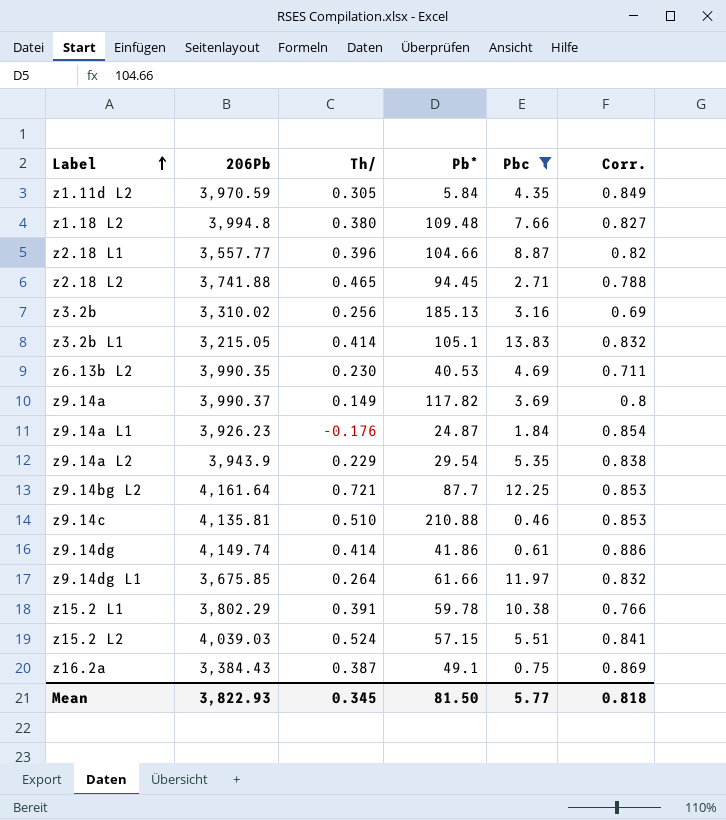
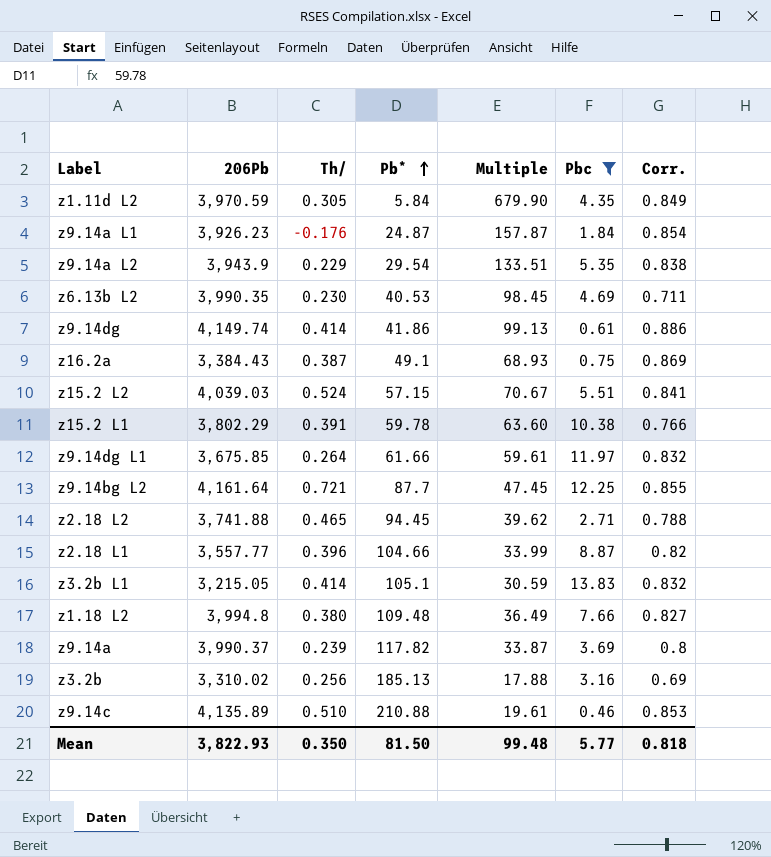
row order: Label ascending -> Pb* ascending
column Multiple | formula: none -> [206Pb] / [Pb*]
z9.14bg L2 | Corr.: 0.853 -> 0.855
z9.14a | Th/: 0.149 -> 0.239
z9.14c | 206Pb: 4,135.81 -> 4,135.89
Mean | Th/: 0.345 -> 0.350

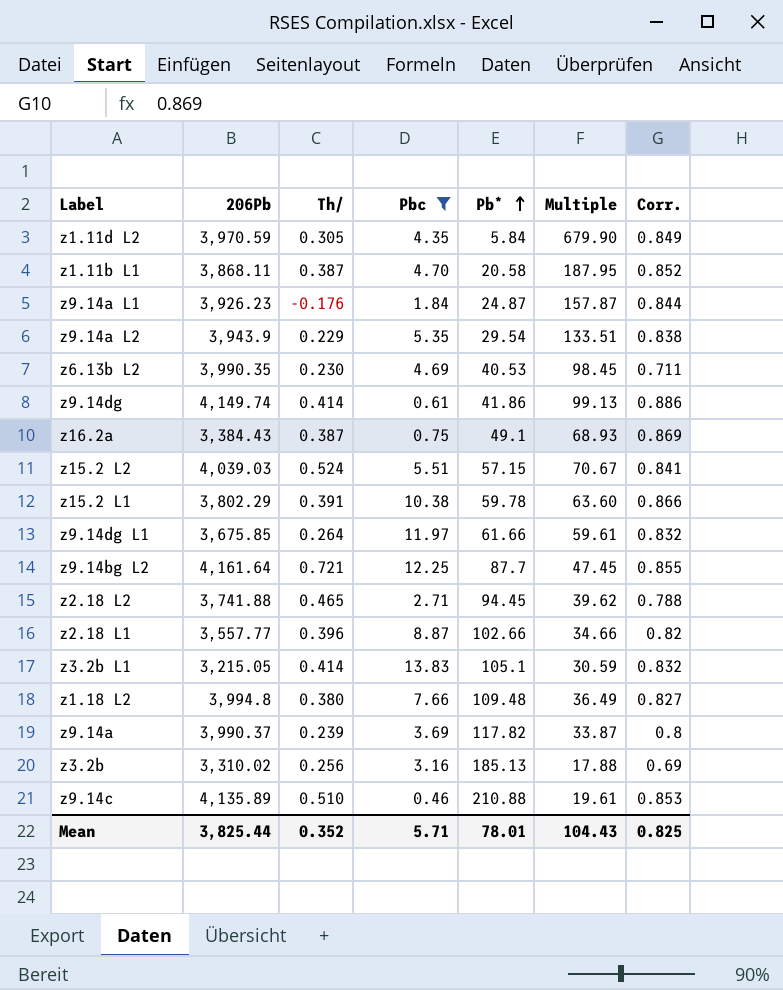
column Pbc | position: 6 -> 4
row z1.11b L1: none -> 3,868.11 | 0.387 | 4.70 | 20.58 | 187.95 | 0.852
z9.14a L1 | Corr.: 0.854 -> 0.844
z15.2 L1 | Corr.: 0.766 -> 0.866
z2.18 L1 | Pb*: 104.66 -> 102.66
z2.18 L1 | Multiple: 33.99 -> 34.66
Mean | 206Pb: 3,822.93 -> 3,825.44
Mean | Th/: 0.350 -> 0.352
Mean | Pbc: 5.77 -> 5.71
Mean | Pb*: 81.50 -> 78.01
Mean | Multiple: 99.48 -> 104.43
Mean | Corr.: 0.818 -> 0.825

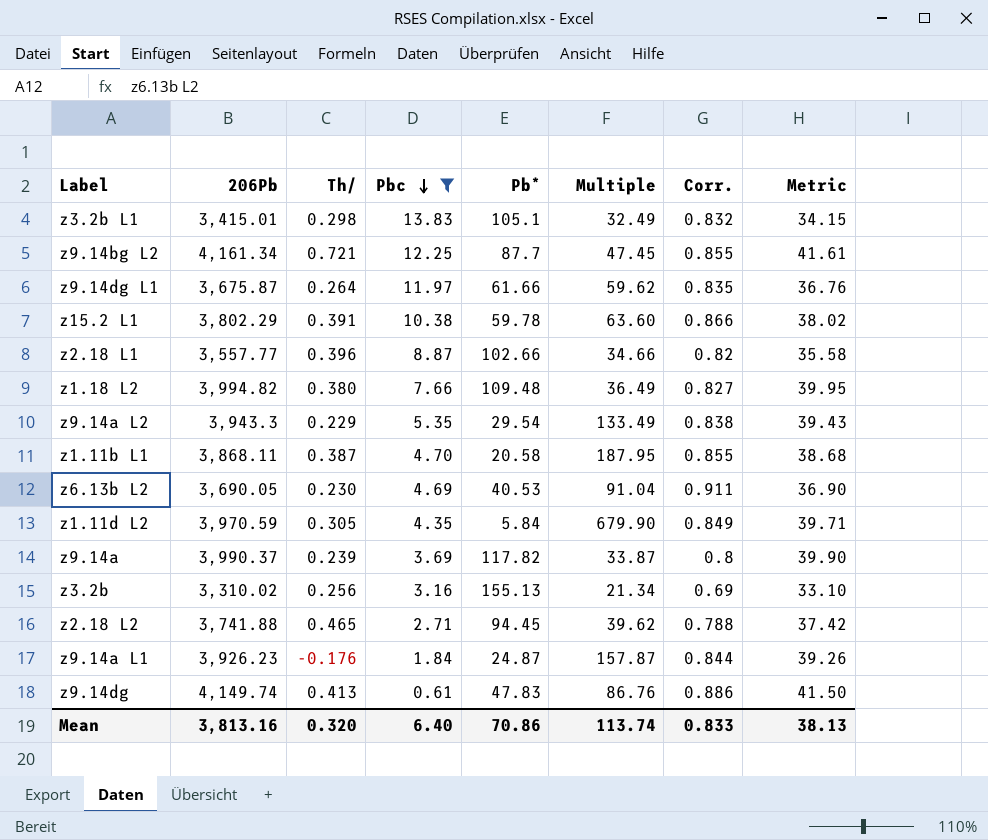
row order: Pb* ascending -> Pbc descending
column Metric | formula: none -> [206Pb] * 0.01
row z16.2a: 3,384.43 | 0.387 | 0.75 | 49.1 | 68.93 | 0.869 -> none
row z15.2 L2: 4,039.03 | 0.524 | 5.51 | 57.15 | 70.67 | 0.841 -> none
row z9.14c: 4,135.89 | 0.510 | 0.46 | 210.88 | 19.61 | 0.853 -> none
z3.2b L1 | 206Pb: 3,215.05 -> 3,415.01
z3.2b L1 | Th/: 0.414 -> 0.298
z3.2b L1 | Multiple: 30.59 -> 32.49
z9.14bg L2 | 206Pb: 4,161.64 -> 4,161.34
z9.14dg L1 | 206Pb: 3,675.85 -> 3,675.87
z9.14dg L1 | Multiple: 59.61 -> 59.62
z9.14dg L1 | Corr.: 0.832 -> 0.835
z1.18 L2 | 206Pb: 3,994.8 -> 3,994.82
z9.14a L2 | 206Pb: 3,943.9 -> 3,943.3
z9.14a L2 | Multiple: 133.51 -> 133.49
z1.11b L1 | Corr.: 0.852 -> 0.855
z6.13b L2 | 206Pb: 3,990.35 -> 3,690.05
z6.13b L2 | Multiple: 98.45 -> 91.04
z6.13b L2 | Corr.: 0.711 -> 0.911
z3.2b | Pb*: 185.13 -> 155.13
z3.2b | Multiple: 17.88 -> 21.34
z9.14dg | Th/: 0.414 -> 0.413
z9.14dg | Pb*: 41.86 -> 47.83
z9.14dg | Multiple: 99.13 -> 86.76
Mean | 206Pb: 3,825.44 -> 3,813.16
Mean | Th/: 0.352 -> 0.320
Mean | Pbc: 5.71 -> 6.40
Mean | Pb*: 78.01 -> 70.86
Mean | Multiple: 104.43 -> 113.74
Mean | Corr.: 0.825 -> 0.833

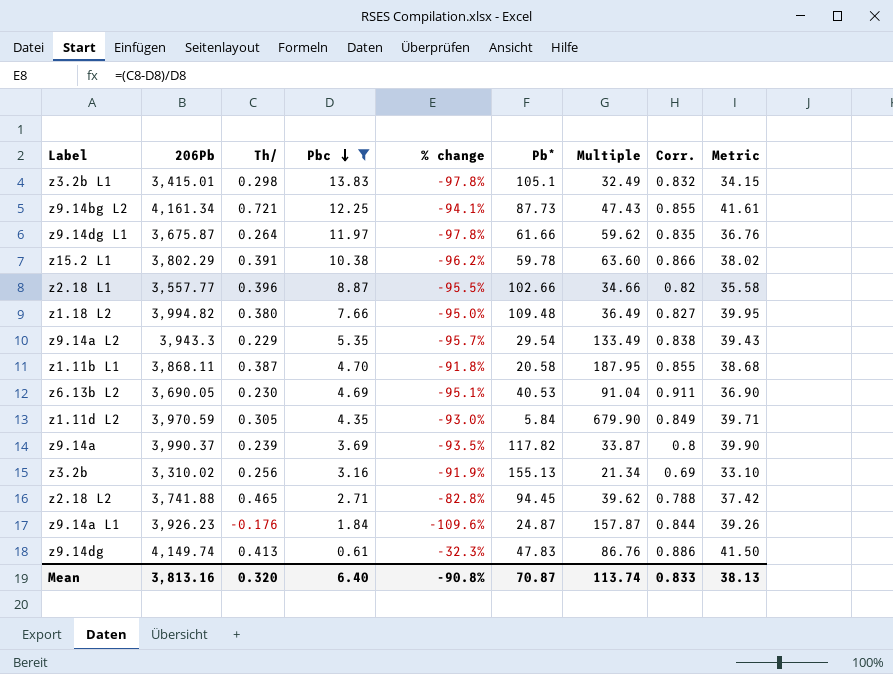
column % change | formula: none -> ([Th/] - [Pbc]) / [Pbc]
z9.14bg L2 | Pb*: 87.7 -> 87.73
z9.14bg L2 | Multiple: 47.45 -> 47.43
Mean | Pb*: 70.86 -> 70.87

